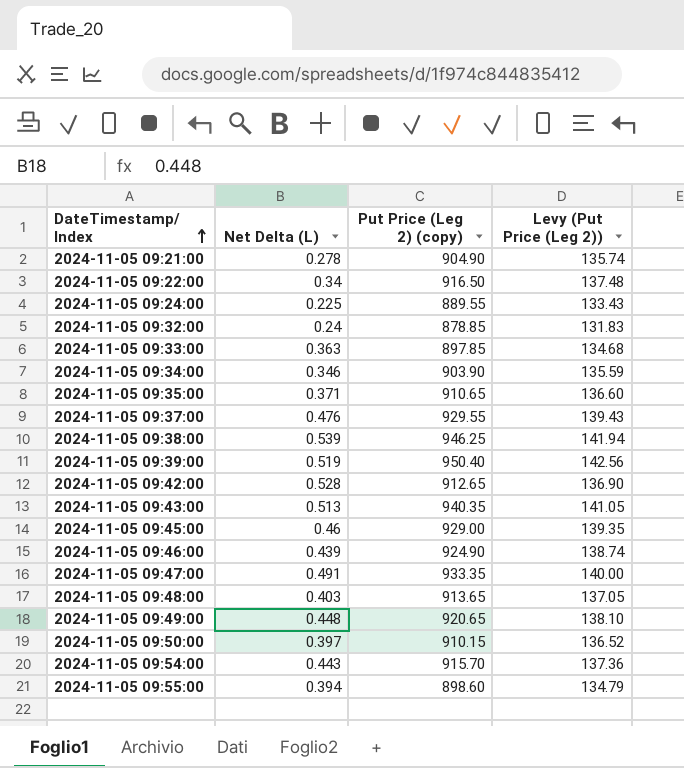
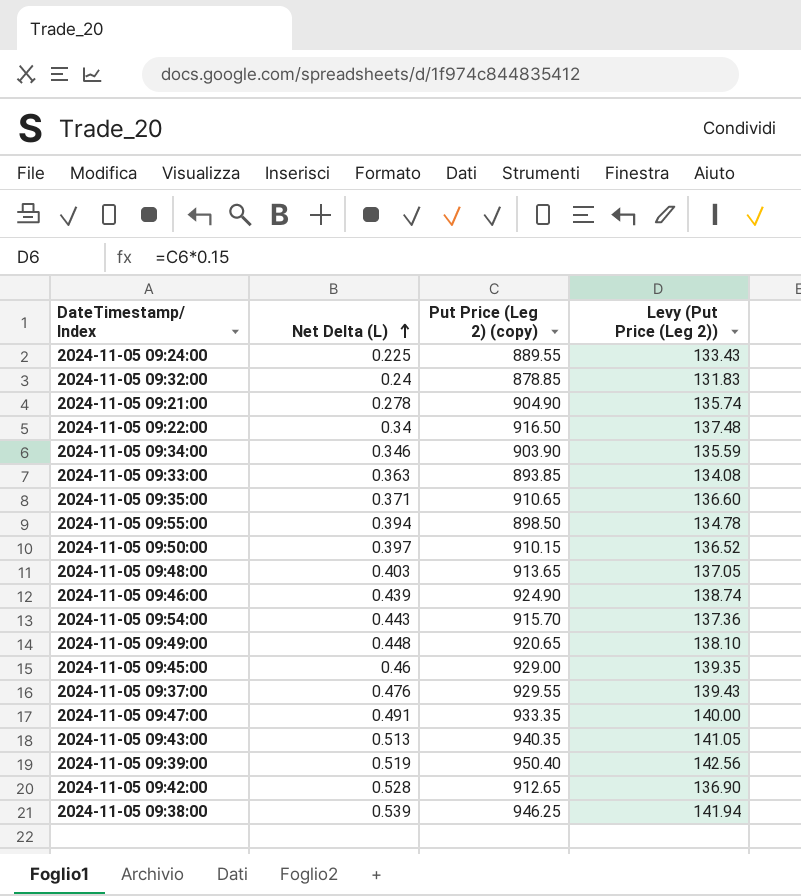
row order: DateTimestamp/ Index ascending -> Net Delta (L) ascending
2024-11-05 09:33:00 | Put Price (Leg 2) (copy): 897.85 -> 893.85
2024-11-05 09:33:00 | Levy (Put Price (Leg 2)): 134.68 -> 134.08
2024-11-05 09:55:00 | Put Price (Leg 2) (copy): 898.60 -> 898.50
2024-11-05 09:55:00 | Levy (Put Price (Leg 2)): 134.79 -> 134.78

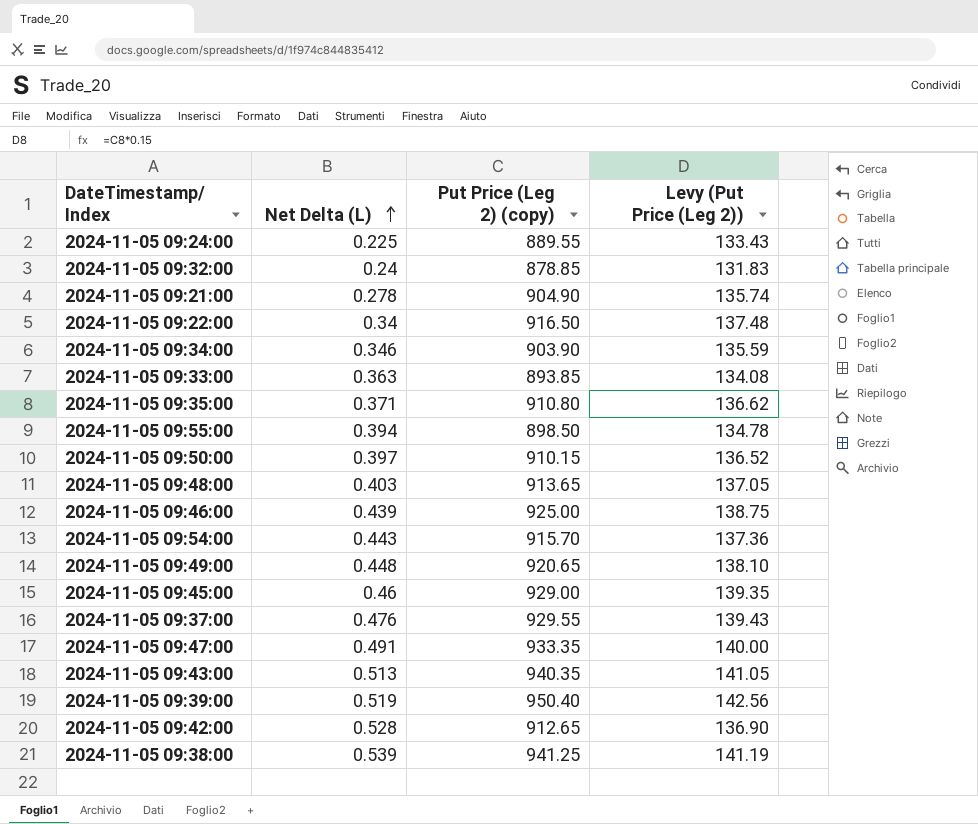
2024-11-05 09:35:00 | Put Price (Leg 2) (copy): 910.65 -> 910.80
2024-11-05 09:35:00 | Levy (Put Price (Leg 2)): 136.60 -> 136.62
2024-11-05 09:46:00 | Put Price (Leg 2) (copy): 924.90 -> 925.00
2024-11-05 09:46:00 | Levy (Put Price (Leg 2)): 138.74 -> 138.75
2024-11-05 09:38:00 | Put Price (Leg 2) (copy): 946.25 -> 941.25
2024-11-05 09:38:00 | Levy (Put Price (Leg 2)): 141.94 -> 141.19

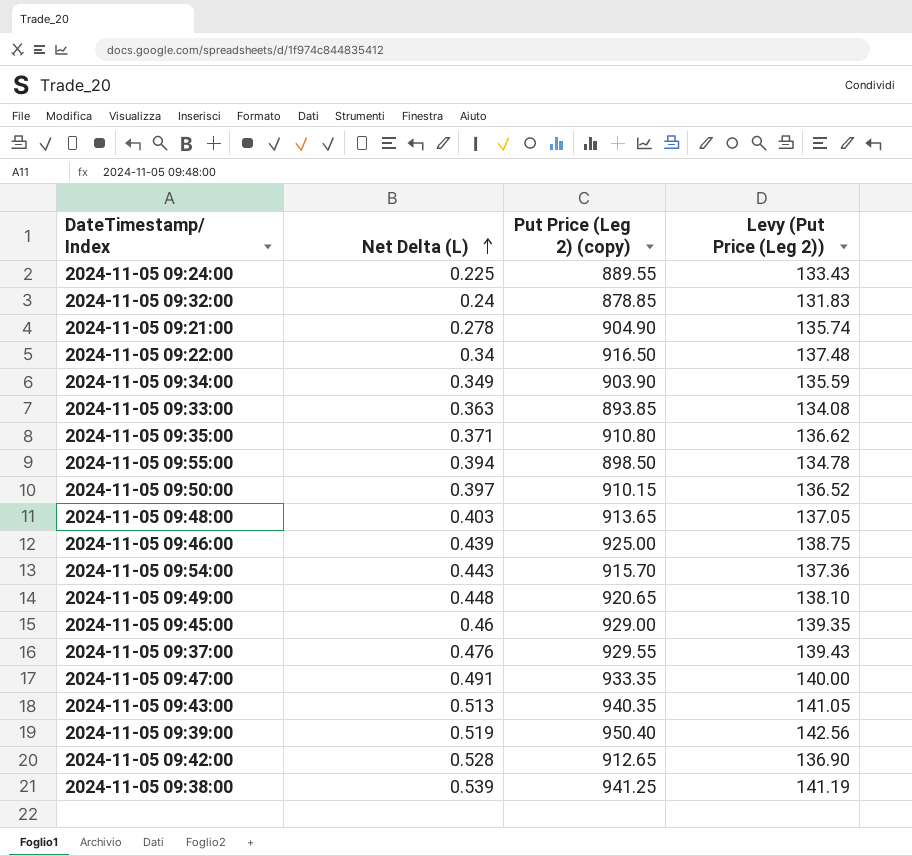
2024-11-05 09:34:00 | Net Delta (L): 0.346 -> 0.349

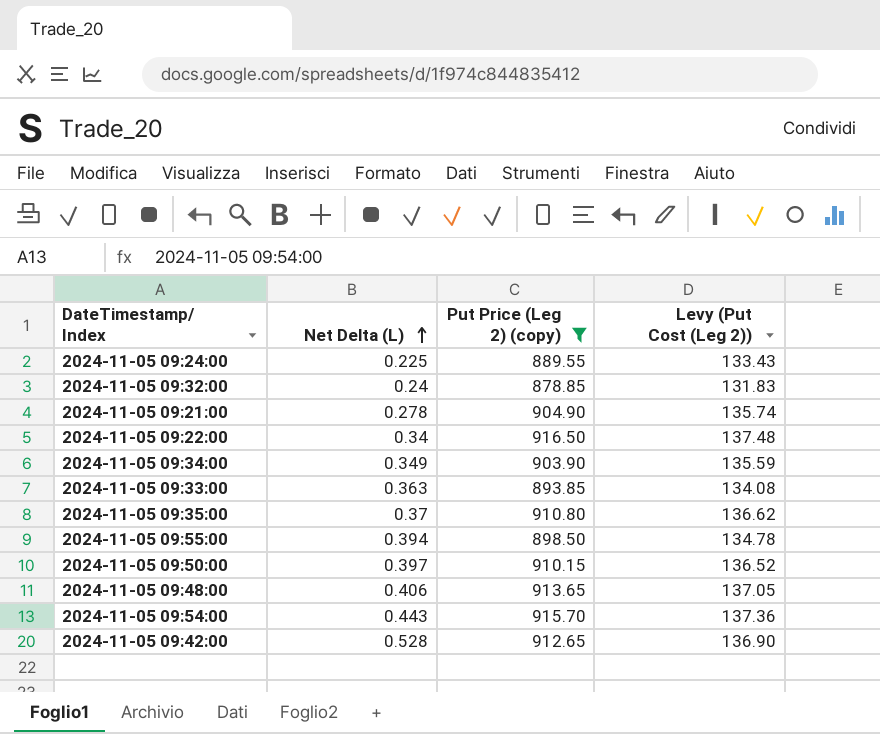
filter: none -> Put Price (Leg 2) (copy) <= 916.50
column name: Levy (Put Price (Leg 2)) -> Levy (Put Cost (Leg 2))
2024-11-05 09:35:00 | Net Delta (L): 0.371 -> 0.37
2024-11-05 09:48:00 | Net Delta (L): 0.403 -> 0.406

